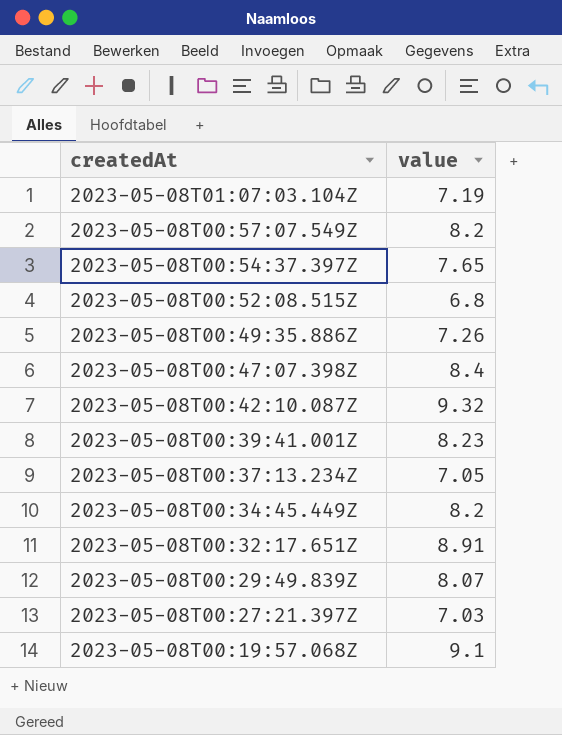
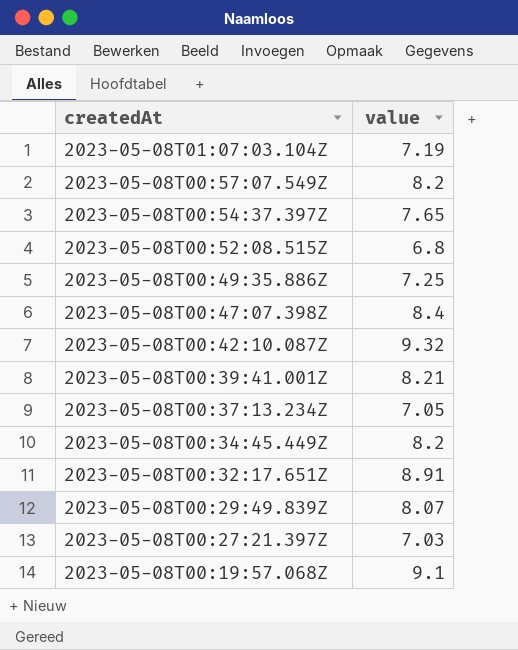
2023-05-08T00:49:35.886Z | value: 7.26 -> 7.25
2023-05-08T00:39:41.001Z | value: 8.23 -> 8.21

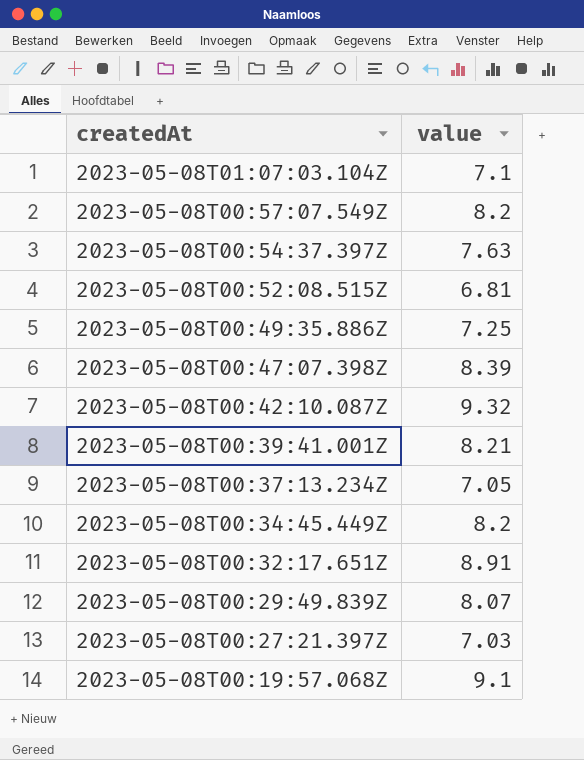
2023-05-08T01:07:03.104Z | value: 7.19 -> 7.1
2023-05-08T00:54:37.397Z | value: 7.65 -> 7.63
2023-05-08T00:52:08.515Z | value: 6.8 -> 6.81
2023-05-08T00:47:07.398Z | value: 8.4 -> 8.39

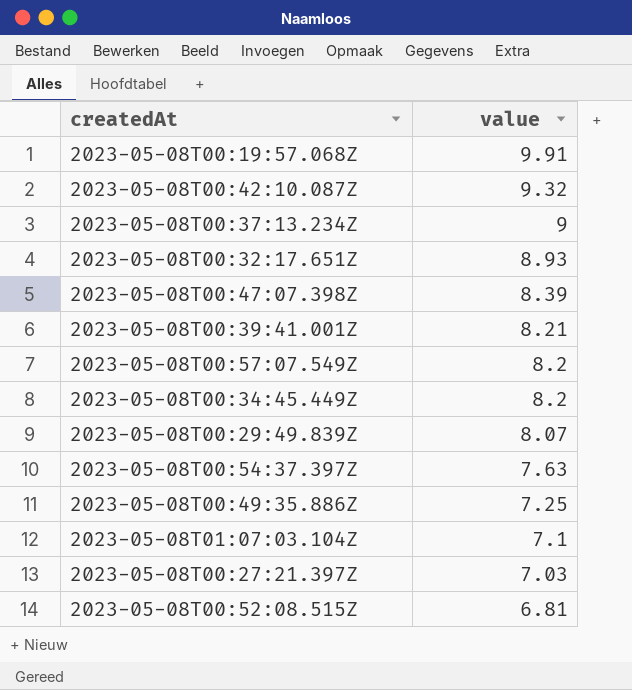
row order: createdAt descending -> value descending
2023-05-08T00:19:57.068Z | value: 9.1 -> 9.91
2023-05-08T00:37:13.234Z | value: 7.05 -> 9
2023-05-08T00:32:17.651Z | value: 8.91 -> 8.93

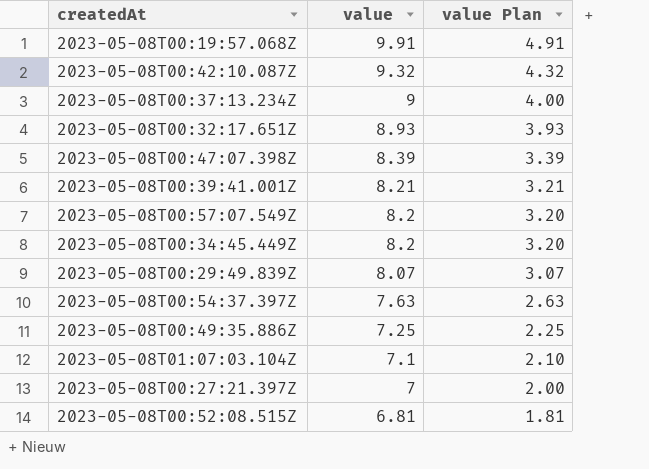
column value Plan | formula: none -> [value] - 5
2023-05-08T00:27:21.397Z | value: 7.03 -> 7

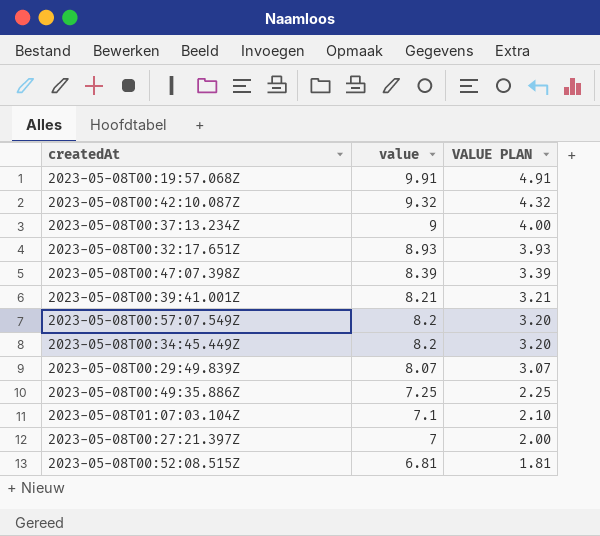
column name: value Plan -> VALUE PLAN
row 2023-05-08T00:54:37.397Z: 7.63 | 2.63 -> none

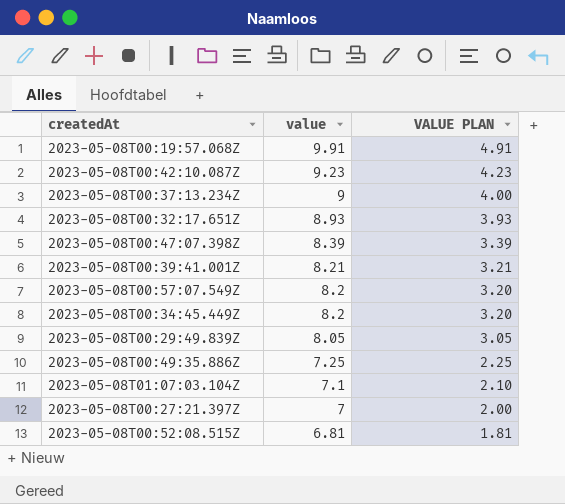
2023-05-08T00:42:10.087Z | value: 9.32 -> 9.23
2023-05-08T00:42:10.087Z | VALUE PLAN: 4.32 -> 4.23
2023-05-08T00:29:49.839Z | value: 8.07 -> 8.05
2023-05-08T00:29:49.839Z | VALUE PLAN: 3.07 -> 3.05

